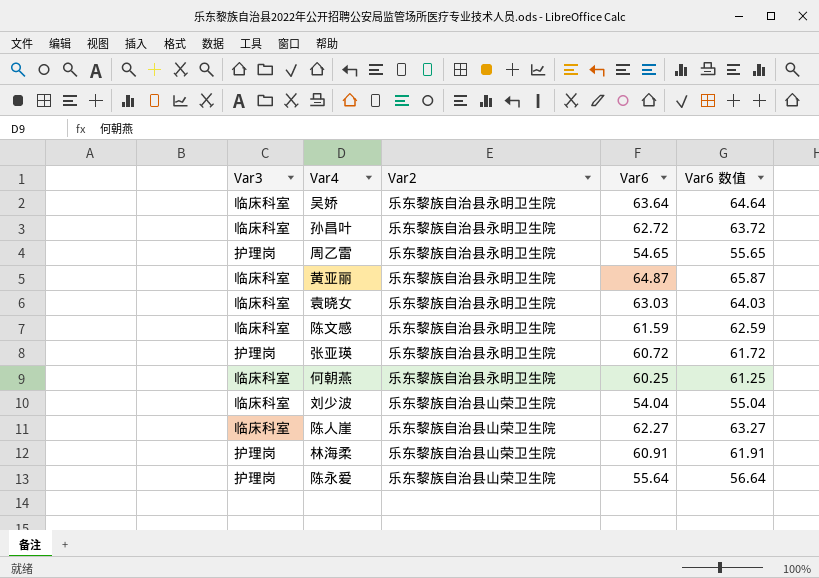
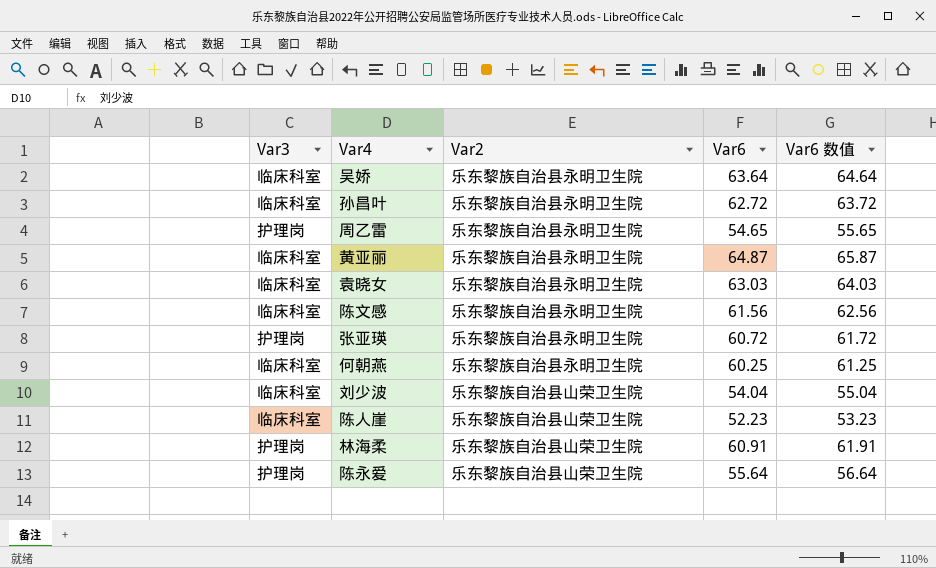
陈文感 | Var6: 61.59 -> 61.56
陈文感 | Var6 数值: 62.59 -> 62.56
陈人崖 | Var6: 62.27 -> 52.23
陈人崖 | Var6 数值: 63.27 -> 53.23

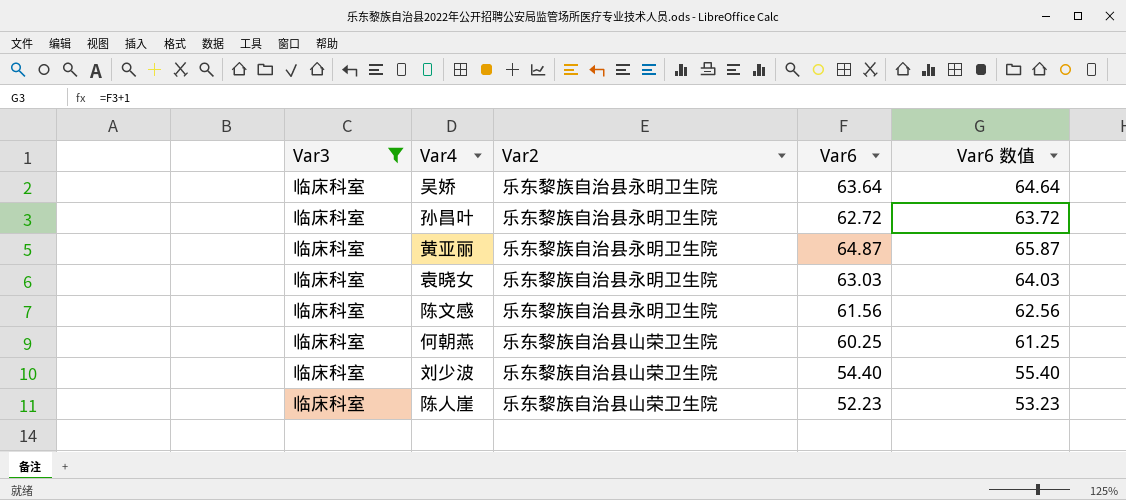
filter: none -> Var3 = 临床科室
何朝燕 | Var2: 乐东黎族自治县永明卫生院 -> 乐东黎族自治县山荣卫生院
刘少波 | Var6: 54.04 -> 54.40
刘少波 | Var6 数值: 55.04 -> 55.40

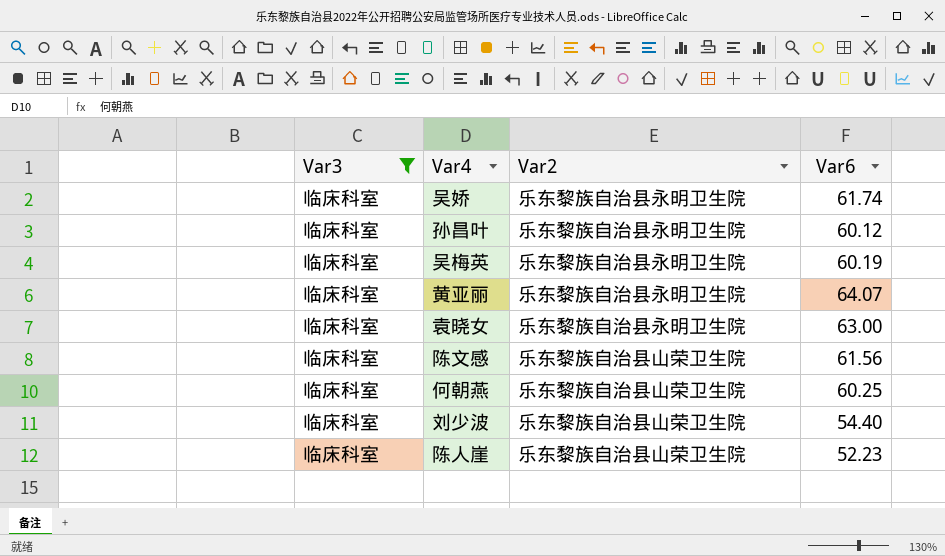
column Var6 数值 | formula: [Var6] + 1 -> none
吴娇 | Var6: 63.64 -> 61.74
孙昌叶 | Var6: 62.72 -> 60.12
row 吴梅英: none -> 临床科室 | 乐东黎族自治县永明卫生院 | 60.19
黄亚丽 | Var6: 64.87 -> 64.07
袁晓女 | Var6: 63.03 -> 63.00
陈文感 | Var2: 乐东黎族自治县永明卫生院 -> 乐东黎族自治县山荣卫生院

